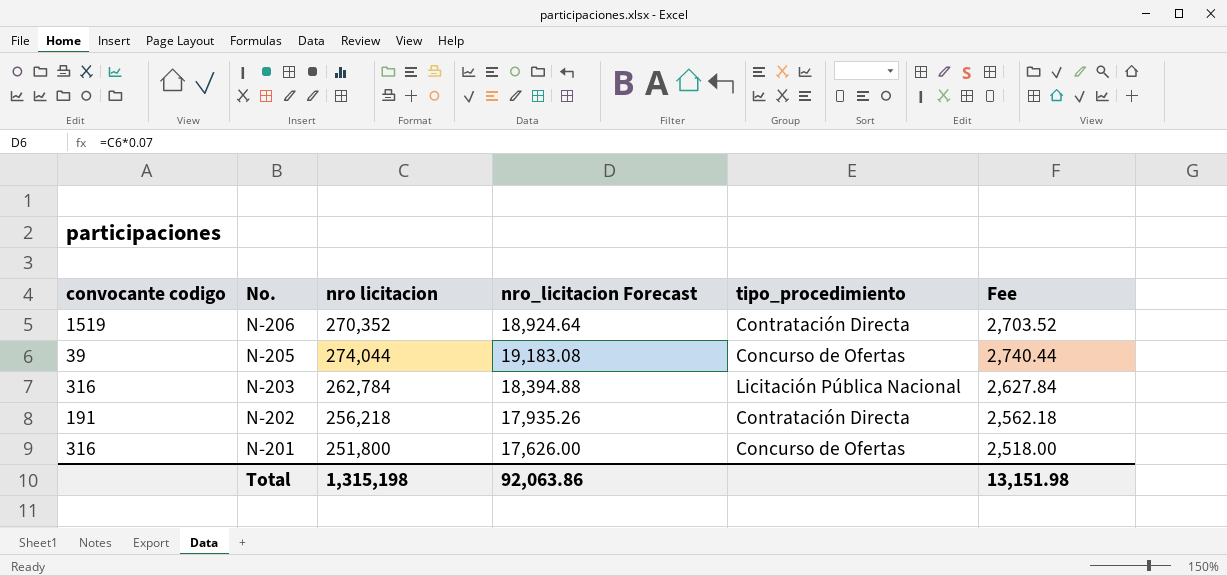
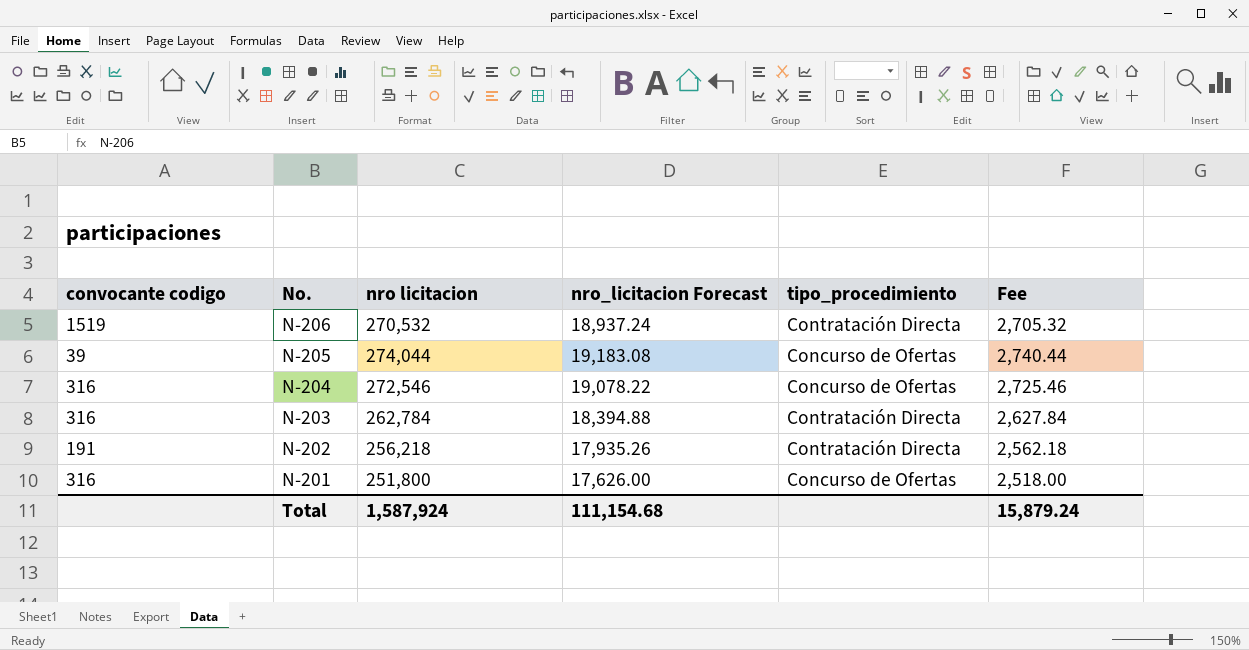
N-206 | nro licitacion: 270,352 -> 270,532
N-206 | nro_licitacion Forecast: 18,924.64 -> 18,937.24
N-206 | Fee: 2,703.52 -> 2,705.32
row N-204: none -> 316 | 272,546 | 19,078.22 | Concurso de Ofertas | 2,725.46
N-203 | tipo_procedimiento: Licitación Pública Nacional -> Contratación Directa
Total | nro licitacion: 1,315,198 -> 1,587,924
Total | nro_licitacion Forecast: 92,063.86 -> 111,154.68
Total | Fee: 13,151.98 -> 15,879.24

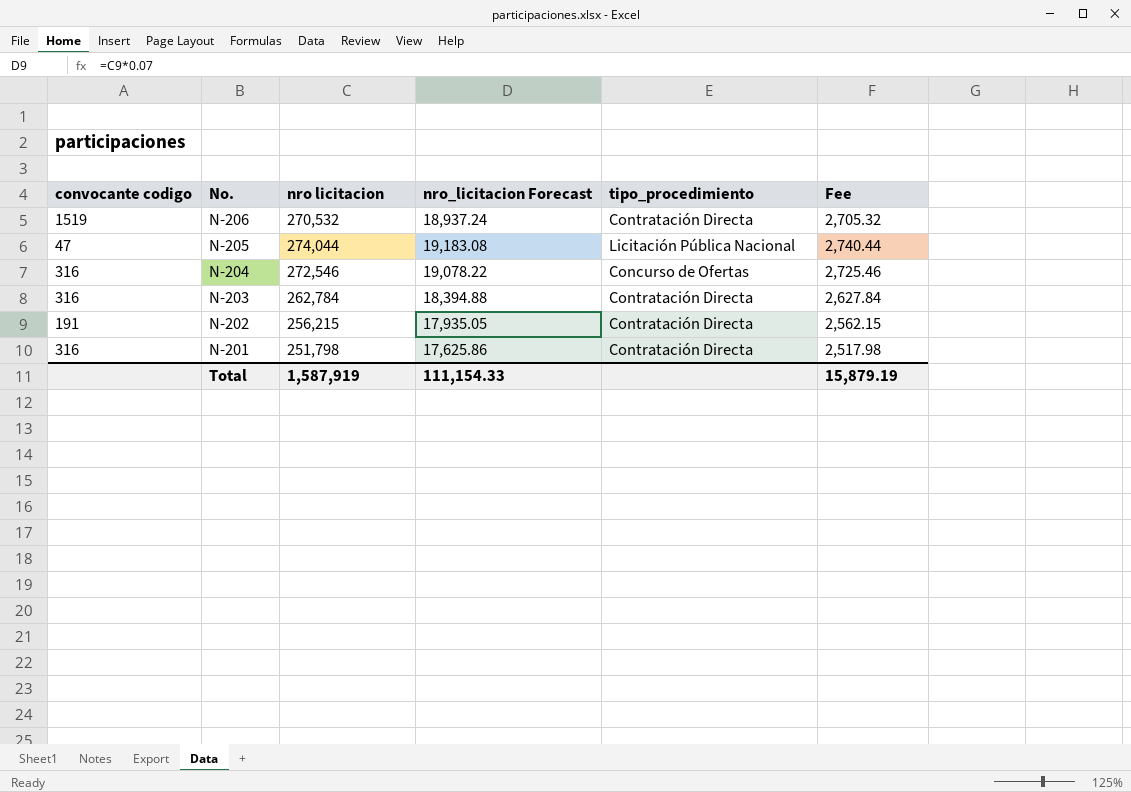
N-205 | convocante codigo: 39 -> 47
N-205 | tipo_procedimiento: Concurso de Ofertas -> Licitación Pública Nacional
N-202 | nro licitacion: 256,218 -> 256,215
N-202 | nro_licitacion Forecast: 17,935.26 -> 17,935.05
N-202 | Fee: 2,562.18 -> 2,562.15
N-201 | nro licitacion: 251,800 -> 251,798
N-201 | nro_licitacion Forecast: 17,626.00 -> 17,625.86
N-201 | tipo_procedimiento: Concurso de Ofertas -> Contratación Directa
N-201 | Fee: 2,518.00 -> 2,517.98
Total | nro licitacion: 1,587,924 -> 1,587,919
Total | nro_licitacion Forecast: 111,154.68 -> 111,154.33
Total | Fee: 15,879.24 -> 15,879.19

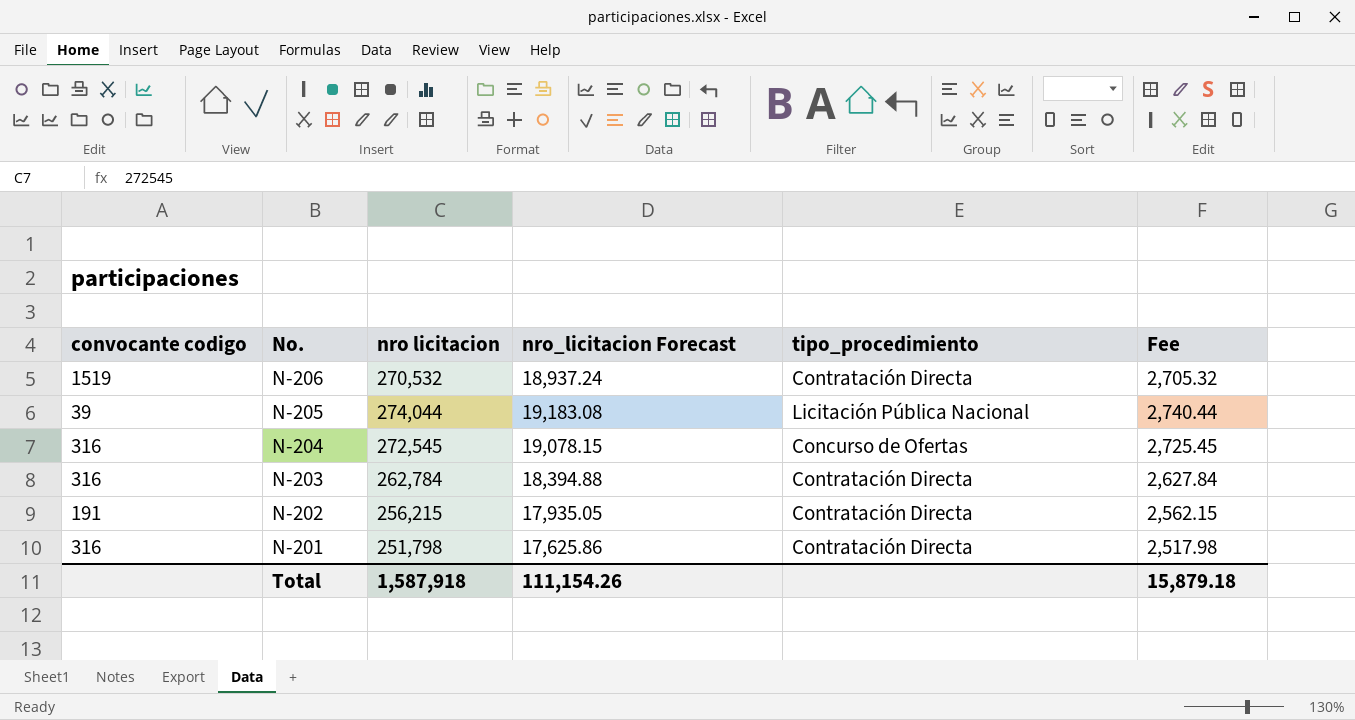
N-205 | convocante codigo: 47 -> 39
N-204 | nro licitacion: 272,546 -> 272,545
N-204 | nro_licitacion Forecast: 19,078.22 -> 19,078.15
N-204 | Fee: 2,725.46 -> 2,725.45
Total | nro licitacion: 1,587,919 -> 1,587,918
Total | nro_licitacion Forecast: 111,154.33 -> 111,154.26
Total | Fee: 15,879.19 -> 15,879.18

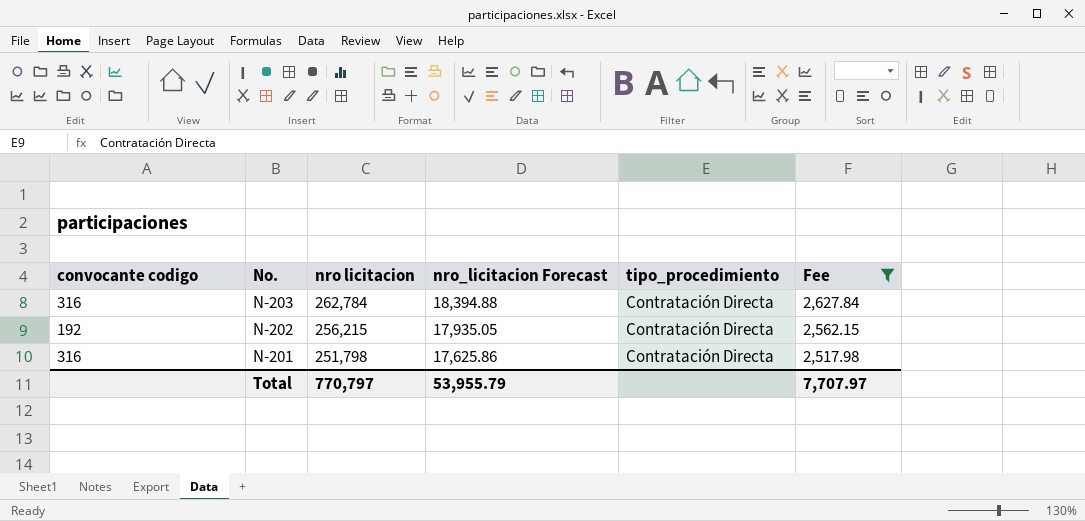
filter: none -> Fee <= 2,627.84
N-202 | convocante codigo: 191 -> 192
Total | nro licitacion: 1,587,918 -> 770,797
Total | nro_licitacion Forecast: 111,154.26 -> 53,955.79
Total | Fee: 15,879.18 -> 7,707.97

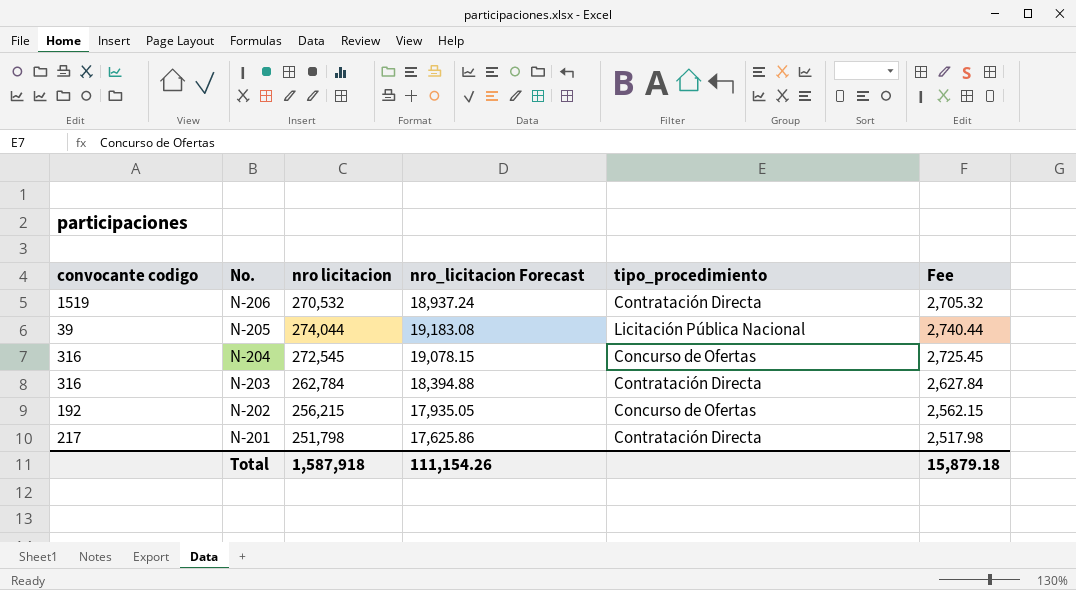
filter: Fee <= 2,627.84 -> none
N-202 | tipo_procedimiento: Contratación Directa -> Concurso de Ofertas
N-201 | convocante codigo: 316 -> 217
Total | nro licitacion: 770,797 -> 1,587,918
Total | nro_licitacion Forecast: 53,955.79 -> 111,154.26
Total | Fee: 7,707.97 -> 15,879.18

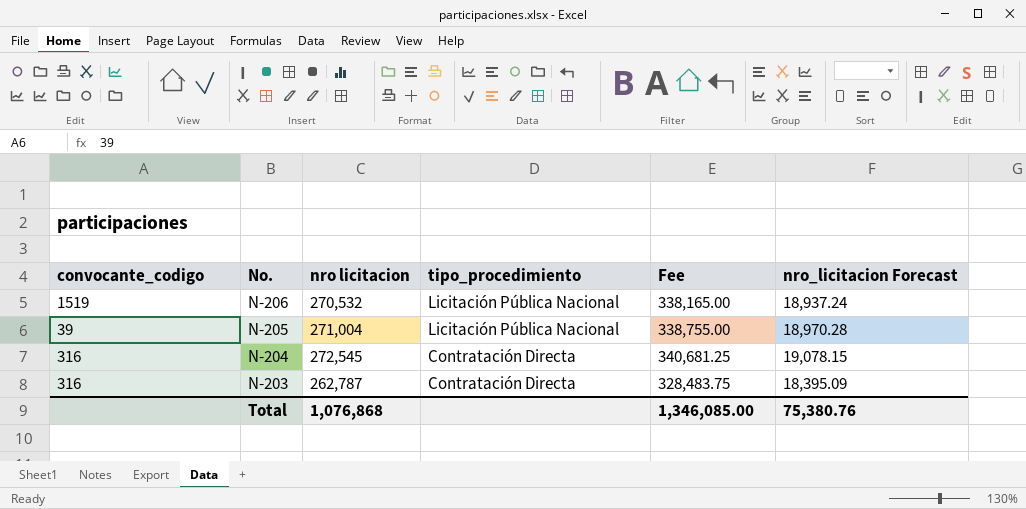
column name: convocante codigo -> convocante_codigo
column Fee | formula: [nro licitacion] * 0.01 -> [nro licitacion] * 1.25
column nro_licitacion Forecast | position: 4 -> 6
row N-202: 192 | 256,215 | 17,935.05 | Concurso de Ofertas | 2,562.15 -> none
row N-201: 217 | 251,798 | 17,625.86 | Contratación Directa | 2,517.98 -> none
N-206 | tipo_procedimiento: Contratación Directa -> Licitación Pública Nacional
N-205 | nro licitacion: 274,044 -> 271,004
N-205 | nro_licitacion Forecast: 19,183.08 -> 18,970.28
N-204 | tipo_procedimiento: Concurso de Ofertas -> Contratación Directa
N-203 | nro licitacion: 262,784 -> 262,787
N-203 | nro_licitacion Forecast: 18,394.88 -> 18,395.09
Total | nro licitacion: 1,587,918 -> 1,076,868
Total | Fee: 15,879.18 -> 1,346,085.00
Total | nro_licitacion Forecast: 111,154.26 -> 75,380.76

